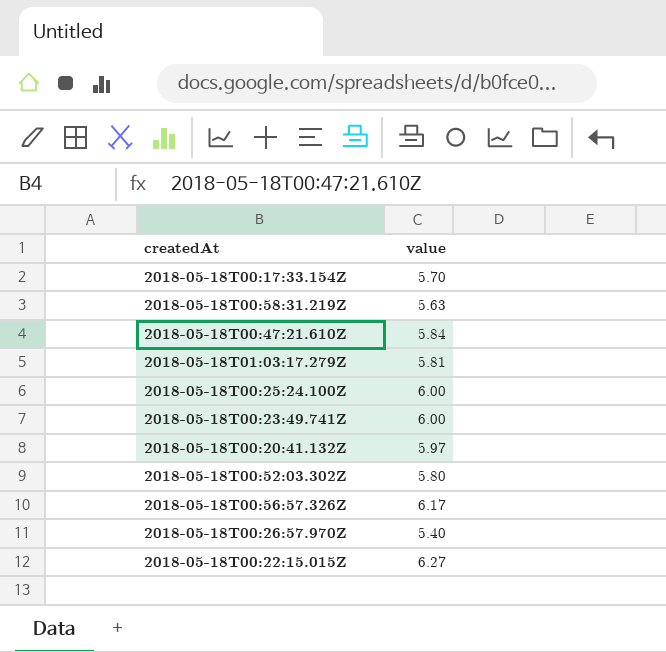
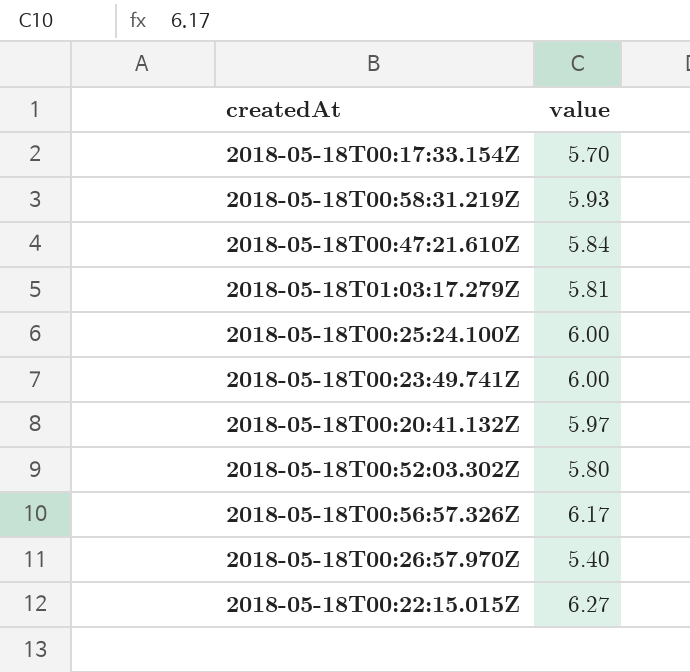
2018-05-18T00:58:31.219Z | value: 5.63 -> 5.93

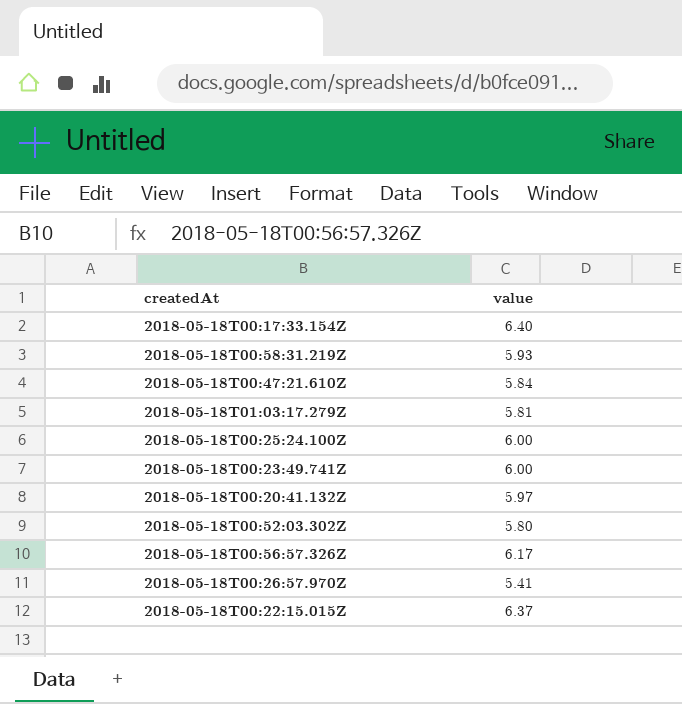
2018-05-18T00:17:33.154Z | value: 5.70 -> 6.40
2018-05-18T00:26:57.970Z | value: 5.40 -> 5.41
2018-05-18T00:22:15.015Z | value: 6.27 -> 6.37

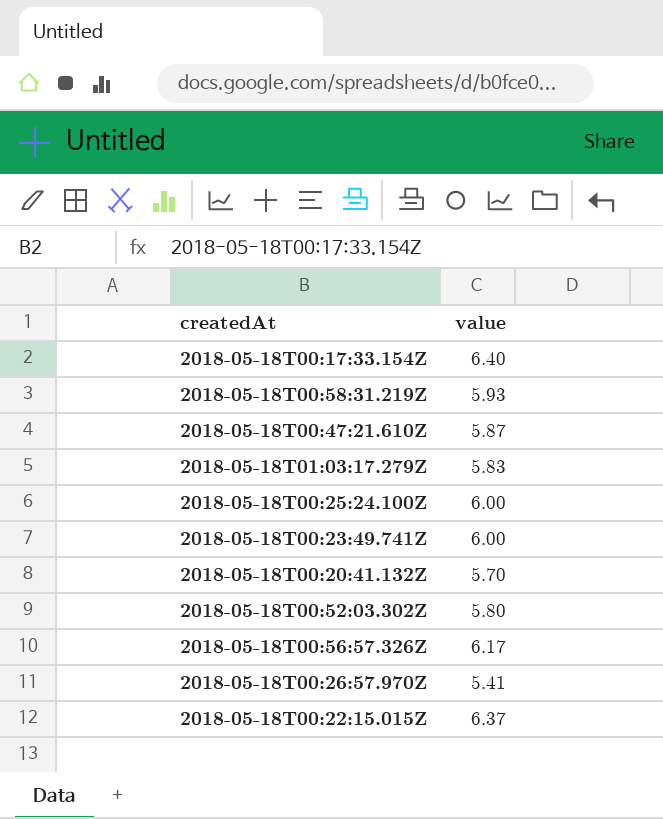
2018-05-18T00:47:21.610Z | value: 5.84 -> 5.87
2018-05-18T01:03:17.279Z | value: 5.81 -> 5.83
2018-05-18T00:20:41.132Z | value: 5.97 -> 5.70

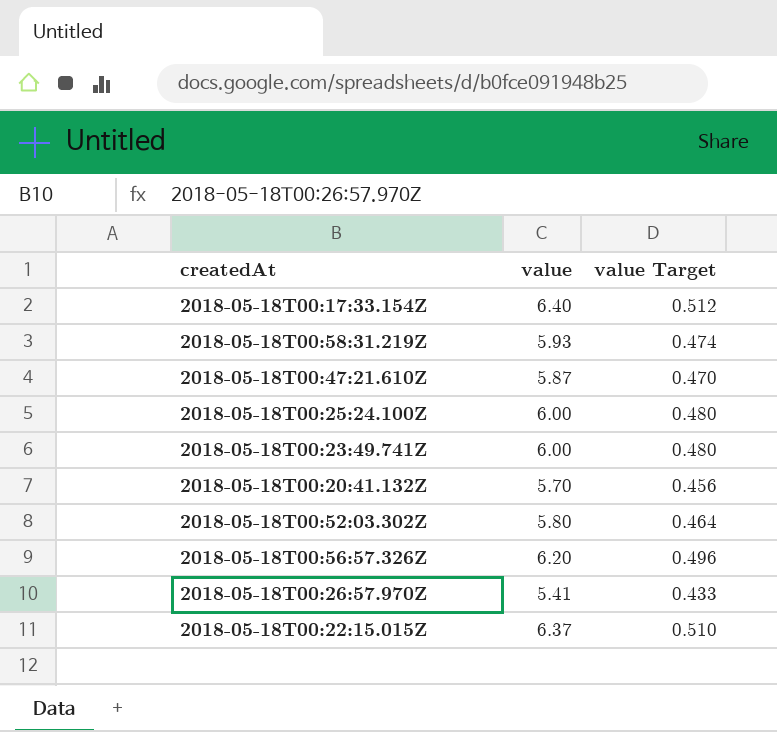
column value Target | formula: none -> [value] * 0.08
row 2018-05-18T01:03:17.279Z: 5.83 -> none
2018-05-18T00:56:57.326Z | value: 6.17 -> 6.20

